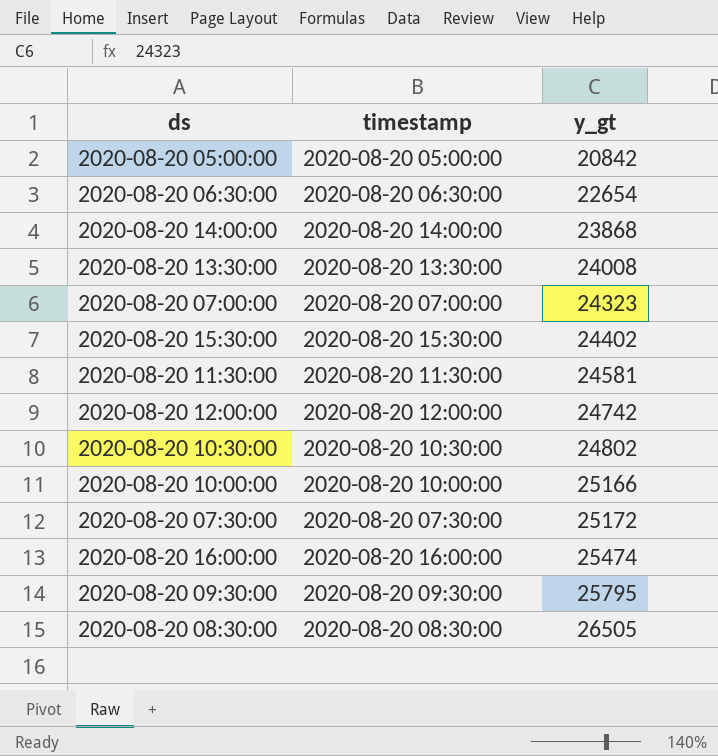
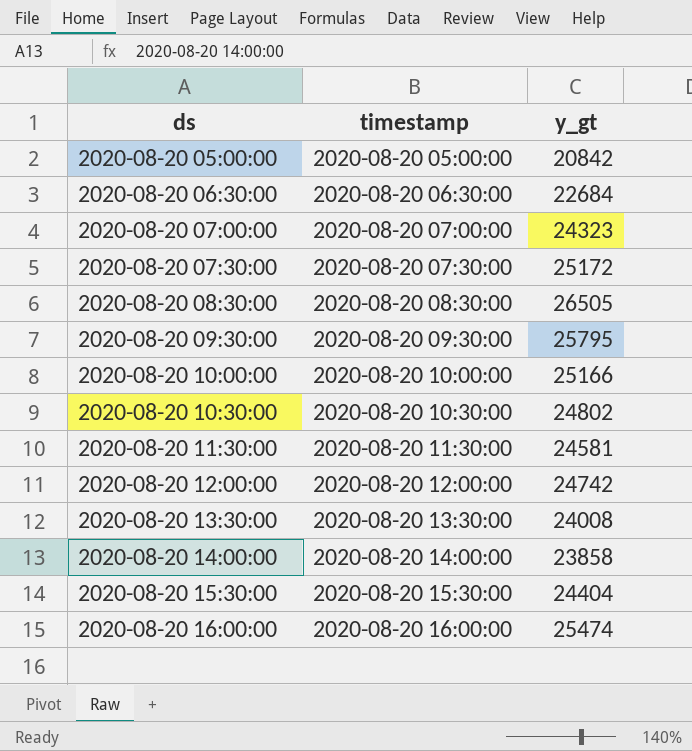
row order: y_gt ascending -> ds ascending
2020-08-20 06:30:00 | y_gt: 22654 -> 22684
2020-08-20 14:00:00 | y_gt: 23868 -> 23858
2020-08-20 15:30:00 | y_gt: 24402 -> 24404

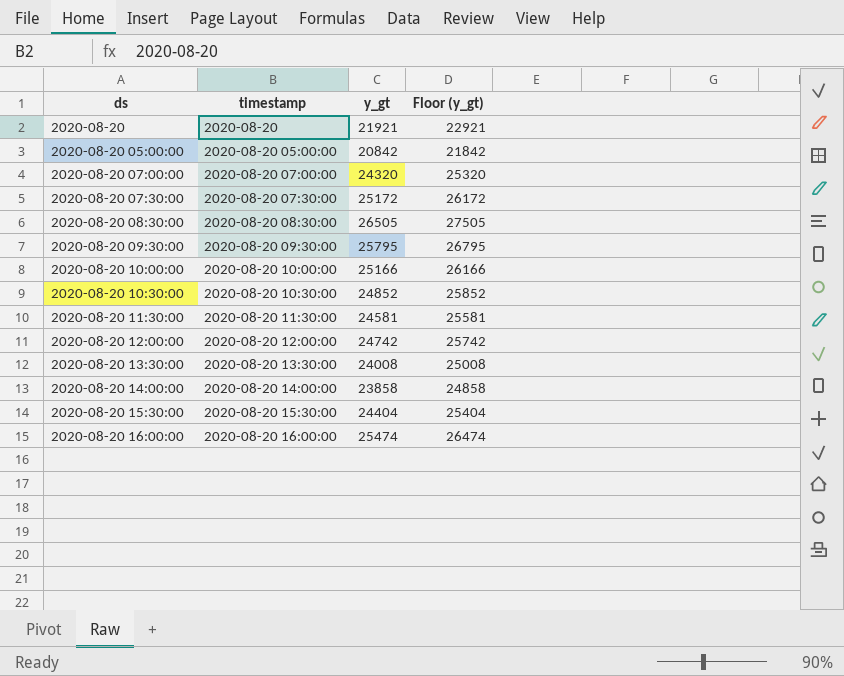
column Floor (y_gt) | formula: none -> [y_gt] + 1000
row 2020-08-20 06:30:00: 2020-08-20 06:30:00 | 22684 -> none
row 2020-08-20: none -> 2020-08-20 | 21921 | 22921
2020-08-20 07:00:00 | y_gt: 24323 -> 24320
2020-08-20 10:30:00 | y_gt: 24802 -> 24852

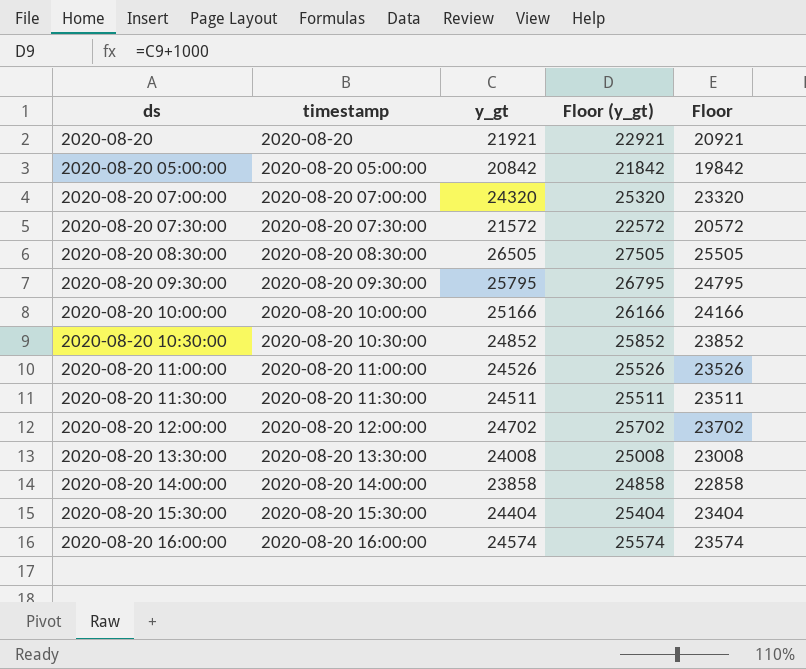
column Floor | formula: none -> [y_gt] - 1000
2020-08-20 07:30:00 | y_gt: 25172 -> 21572
2020-08-20 07:30:00 | Floor (y_gt): 26172 -> 22572
row 2020-08-20 11:00:00: none -> 2020-08-20 11:00:00 | 24526 | 25526 | 23526
2020-08-20 11:30:00 | y_gt: 24581 -> 24511
2020-08-20 11:30:00 | Floor (y_gt): 25581 -> 25511
2020-08-20 12:00:00 | y_gt: 24742 -> 24702
2020-08-20 12:00:00 | Floor (y_gt): 25742 -> 25702
2020-08-20 16:00:00 | y_gt: 25474 -> 24574
2020-08-20 16:00:00 | Floor (y_gt): 26474 -> 25574

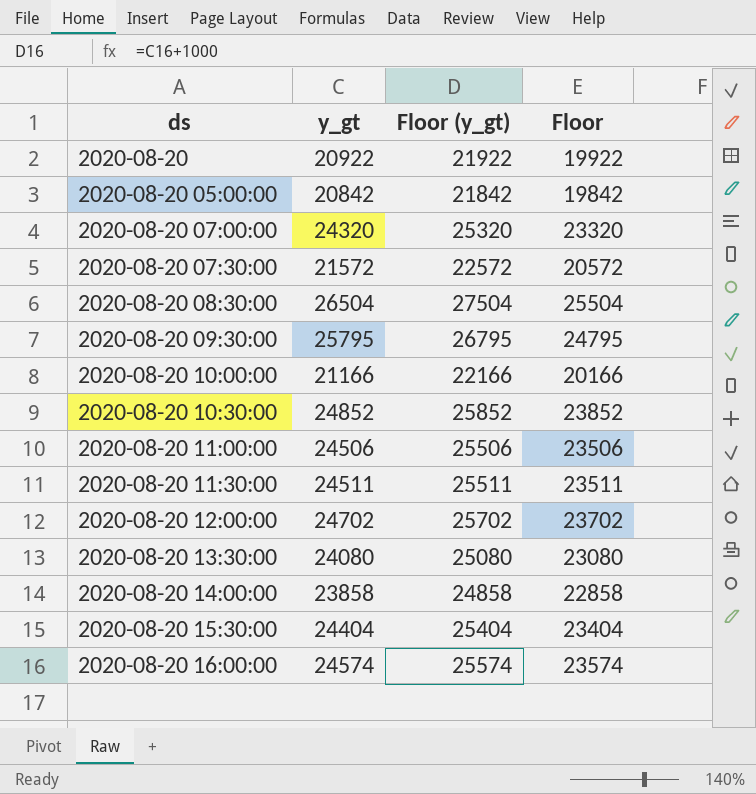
column timestamp | position: 2 -> none
2020-08-20 | y_gt: 21921 -> 20922
2020-08-20 | Floor (y_gt): 22921 -> 21922
2020-08-20 | Floor: 20921 -> 19922
2020-08-20 08:30:00 | y_gt: 26505 -> 26504
2020-08-20 08:30:00 | Floor (y_gt): 27505 -> 27504
2020-08-20 08:30:00 | Floor: 25505 -> 25504
2020-08-20 10:00:00 | y_gt: 25166 -> 21166
2020-08-20 10:00:00 | Floor (y_gt): 26166 -> 22166
2020-08-20 10:00:00 | Floor: 24166 -> 20166
2020-08-20 11:00:00 | y_gt: 24526 -> 24506
2020-08-20 11:00:00 | Floor (y_gt): 25526 -> 25506
2020-08-20 11:00:00 | Floor: 23526 -> 23506
2020-08-20 13:30:00 | y_gt: 24008 -> 24080
2020-08-20 13:30:00 | Floor (y_gt): 25008 -> 25080
2020-08-20 13:30:00 | Floor: 23008 -> 23080

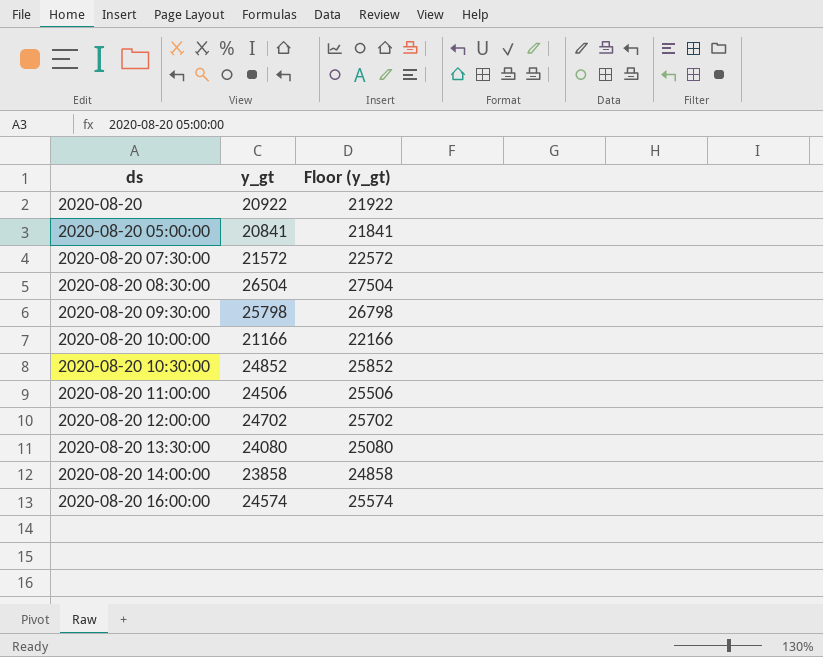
column Floor | formula: [y_gt] - 1000 -> none
row 2020-08-20 07:00:00: 24320 | 25320 | 23320 -> none
row 2020-08-20 11:30:00: 24511 | 25511 | 23511 -> none
row 2020-08-20 15:30:00: 24404 | 25404 | 23404 -> none
2020-08-20 05:00:00 | y_gt: 20842 -> 20841
2020-08-20 05:00:00 | Floor (y_gt): 21842 -> 21841
2020-08-20 09:30:00 | y_gt: 25795 -> 25798
2020-08-20 09:30:00 | Floor (y_gt): 26795 -> 26798

